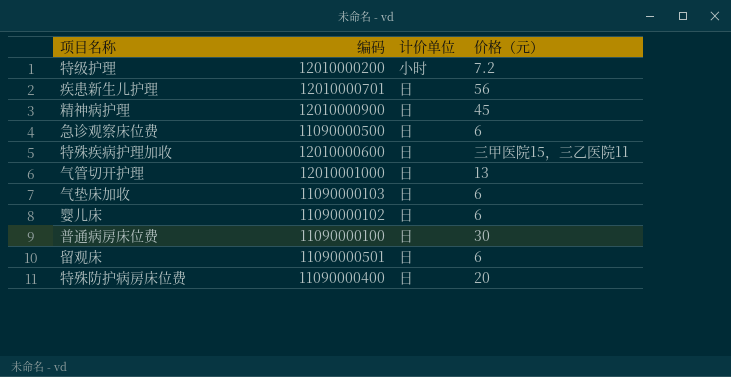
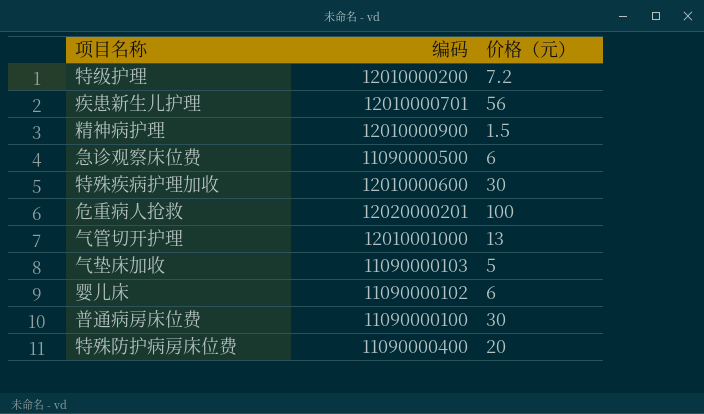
column 计价单位 | position: 3 -> none
row 留观床: 11090000501 | 日 | 6 -> none
精神病护理 | 价格（元）: 45 -> 1.5
特殊疾病护理加收 | 价格（元）: 三甲医院15，三乙医院11 -> 30
row 危重病人抢救: none -> 12020000201 | 100
气垫床加收 | 价格（元）: 6 -> 5

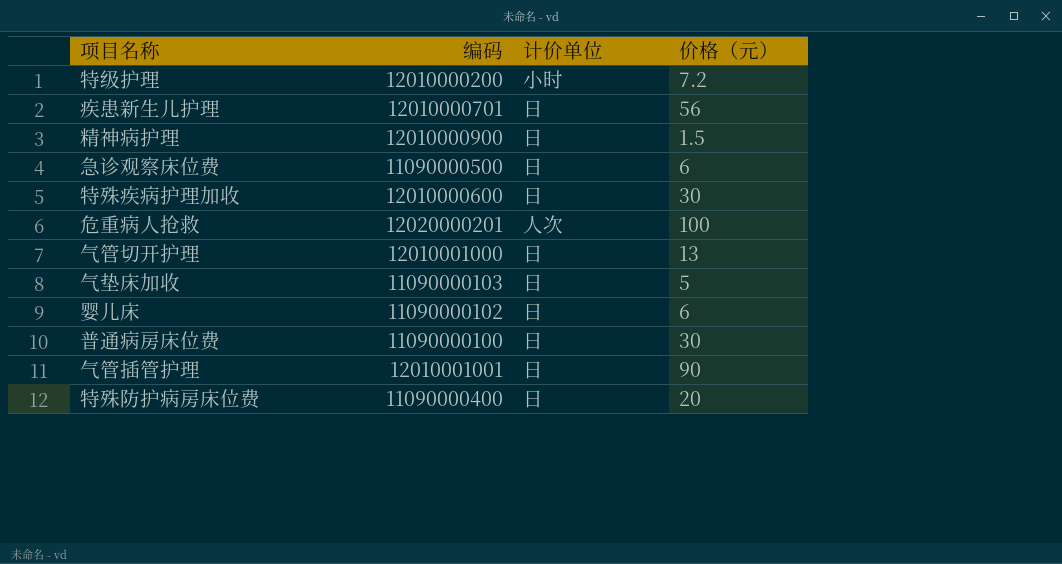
column 计价单位 | position: none -> 3
row 气管插管护理: none -> 12010001001 | 日 | 90

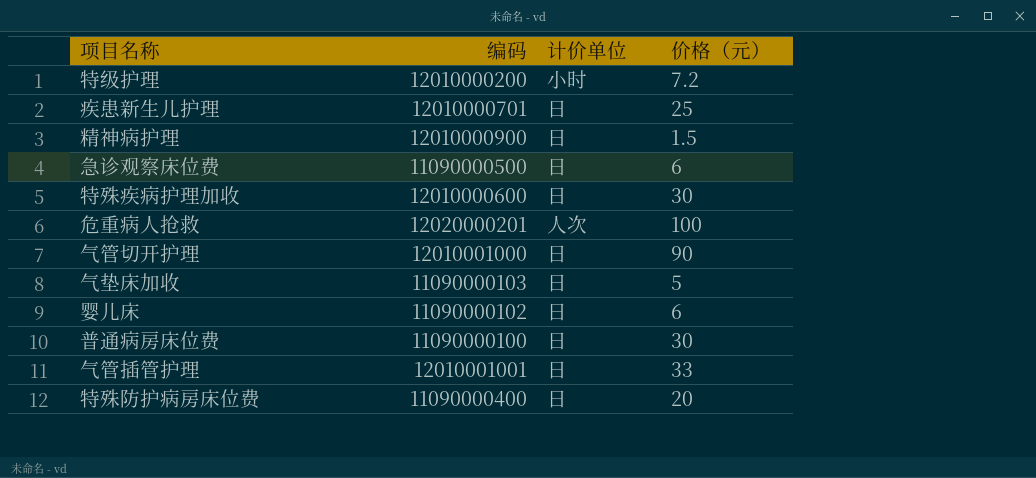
疾患新生儿护理 | 价格（元）: 56 -> 25
气管切开护理 | 价格（元）: 13 -> 90
气管插管护理 | 价格（元）: 90 -> 33

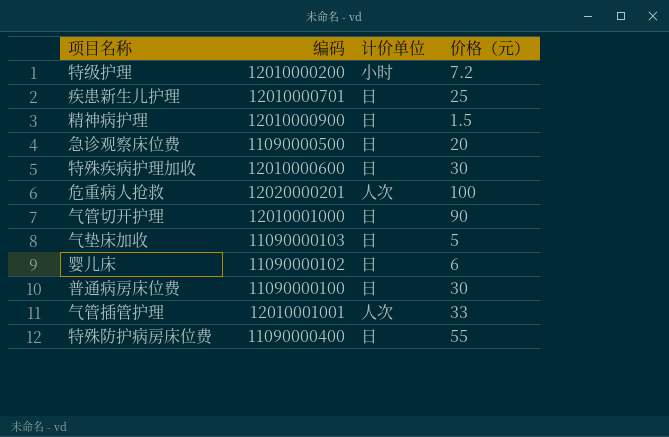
急诊观察床位费 | 价格（元）: 6 -> 20
气管插管护理 | 计价单位: 日 -> 人次
特殊防护病房床位费 | 价格（元）: 20 -> 55

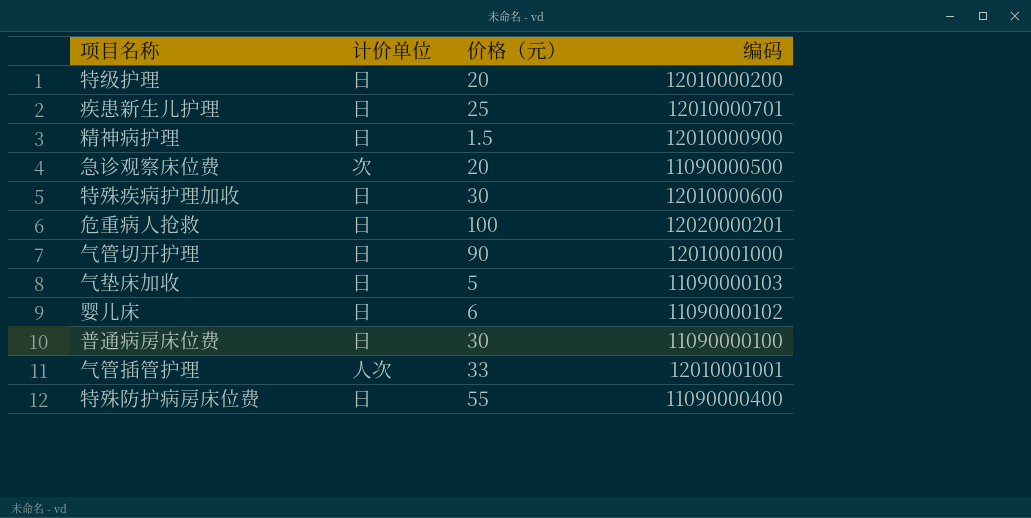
column 编码 | position: 2 -> 4
特级护理 | 计价单位: 小时 -> 日
特级护理 | 价格（元）: 7.2 -> 20
急诊观察床位费 | 计价单位: 日 -> 次
危重病人抢救 | 计价单位: 人次 -> 日

